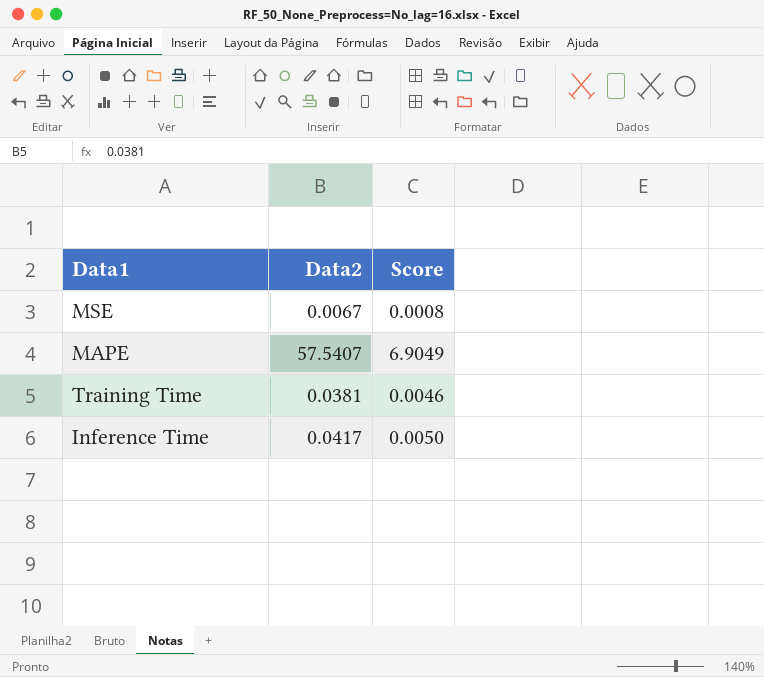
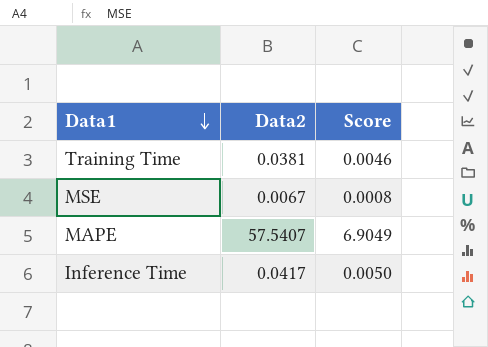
row order: none -> Data1 descending

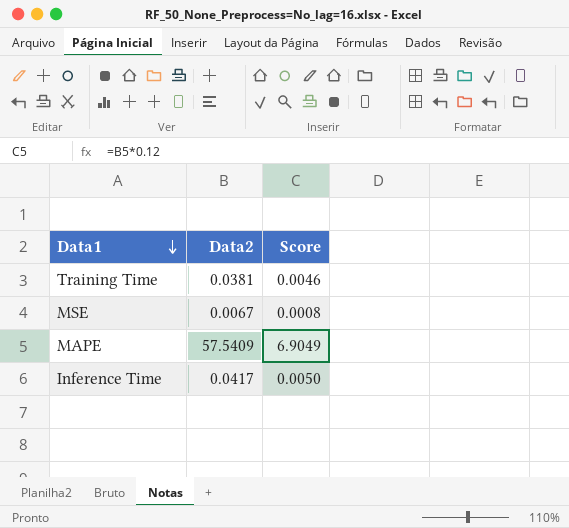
MAPE | Data2: 57.5407 -> 57.5409

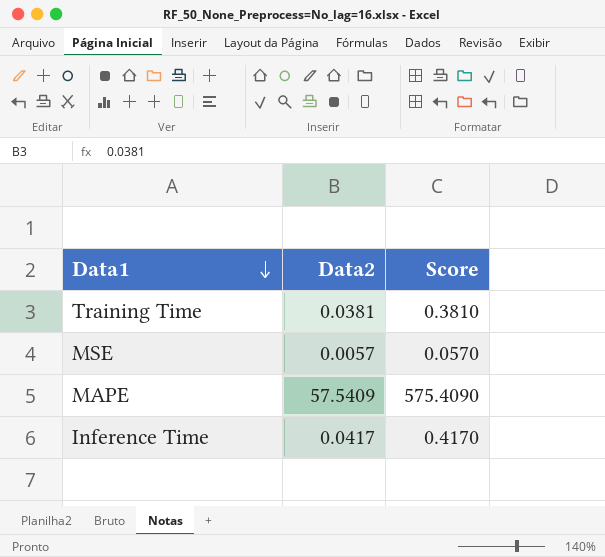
column Score | formula: [Data2] * 0.12 -> [Data2] * 10
MSE | Data2: 0.0067 -> 0.0057

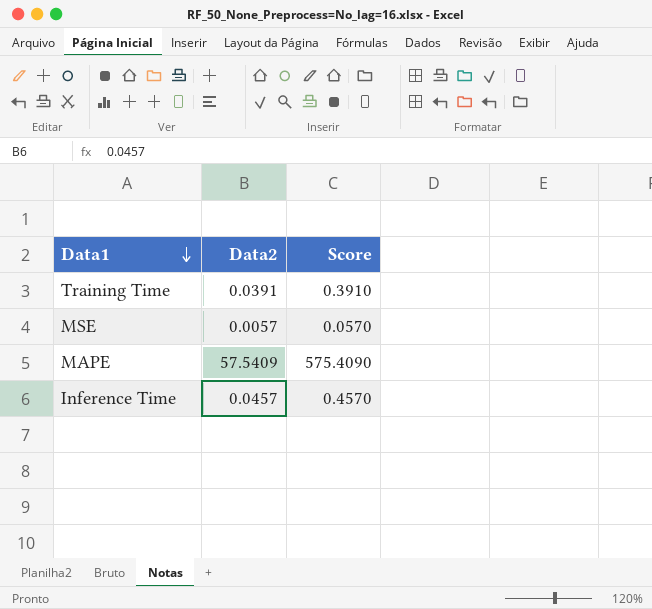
Training Time | Data2: 0.0381 -> 0.0391
Training Time | Score: 0.3810 -> 0.3910
Inference Time | Data2: 0.0417 -> 0.0457
Inference Time | Score: 0.4170 -> 0.4570

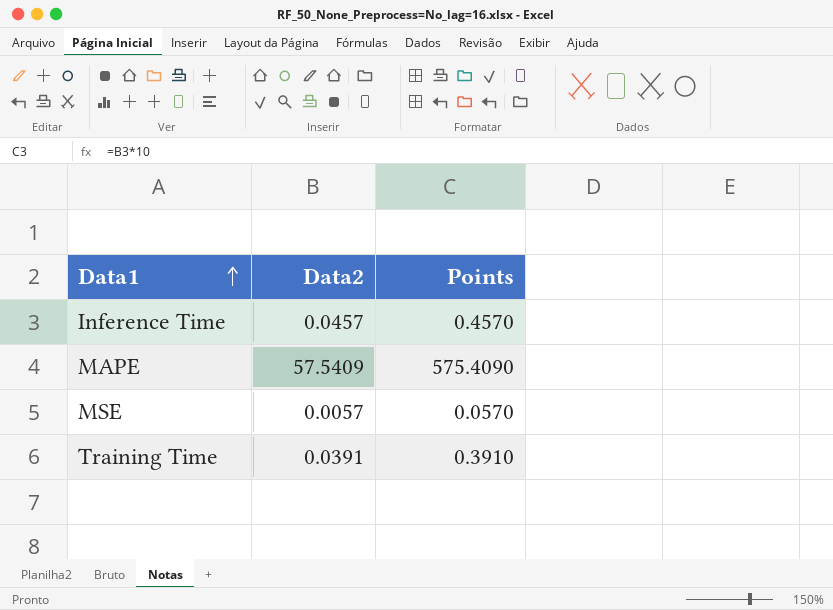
row order: Data1 descending -> Data1 ascending
column name: Score -> Points

